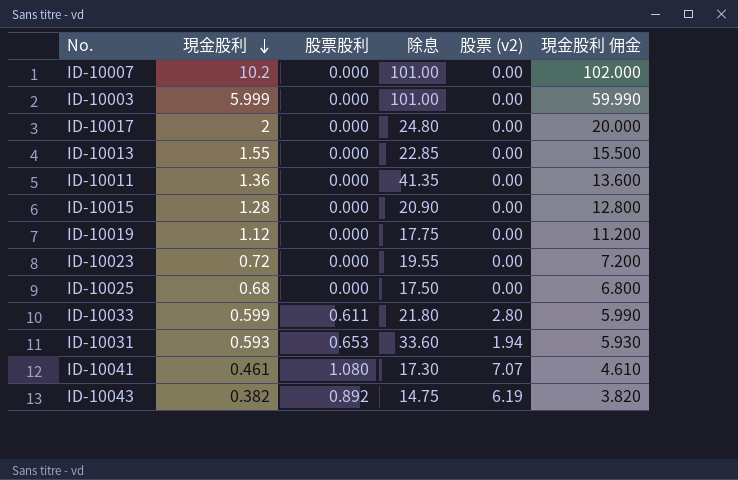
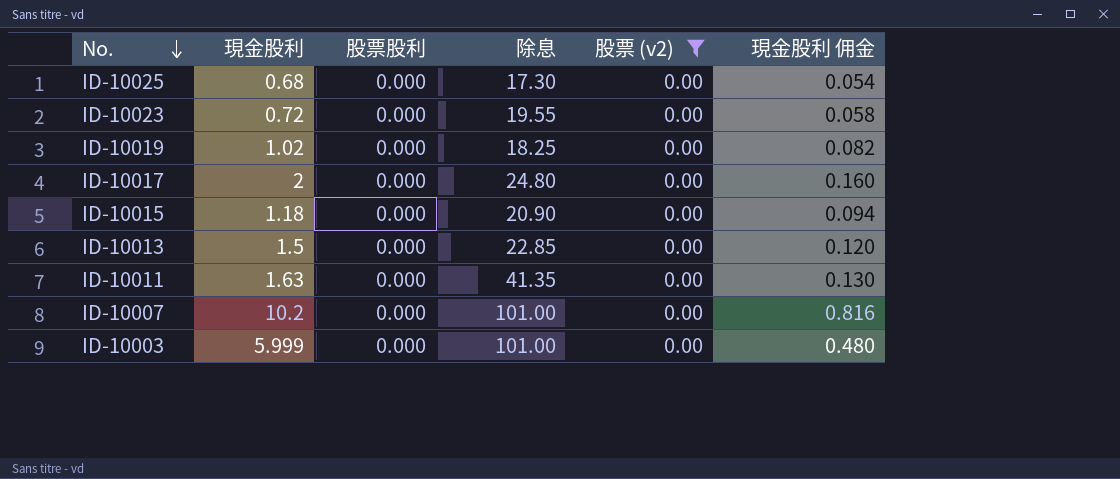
filter: none -> 股票 (v2) = 0.00
row order: 現金股利 descending -> No. descending
column 現金股利 佣金 | formula: [現金股利] * 10 -> [現金股利] * 0.08
ID-10025 | 除息: 17.50 -> 17.30
ID-10019 | 現金股利: 1.12 -> 1.02
ID-10019 | 除息: 17.75 -> 18.25
ID-10015 | 現金股利: 1.28 -> 1.18
ID-10013 | 現金股利: 1.55 -> 1.5
ID-10011 | 現金股利: 1.36 -> 1.63

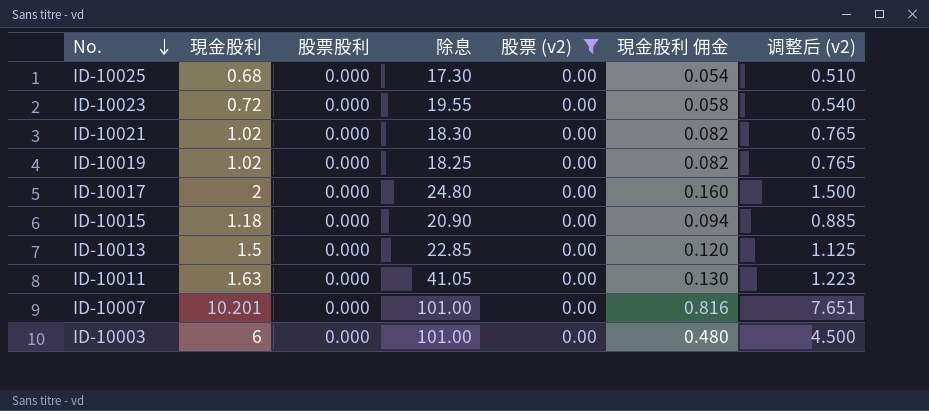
column 调整后 (v2) | formula: none -> [現金股利] * 0.75
row ID-10021: none -> 1.02 | 0.000 | 18.30 | 0.00 | 0.082 | 0.765
ID-10011 | 除息: 41.35 -> 41.05
ID-10007 | 現金股利: 10.2 -> 10.201
ID-10003 | 現金股利: 5.999 -> 6

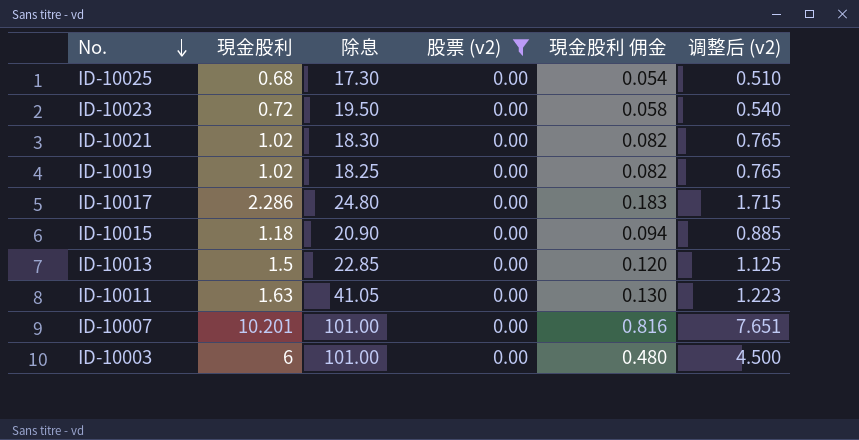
column 股票股利 | position: 3 -> none
ID-10023 | 除息: 19.55 -> 19.50
ID-10017 | 現金股利: 2 -> 2.286
ID-10017 | 現金股利 佣金: 0.160 -> 0.183
ID-10017 | 调整后 (v2): 1.500 -> 1.715

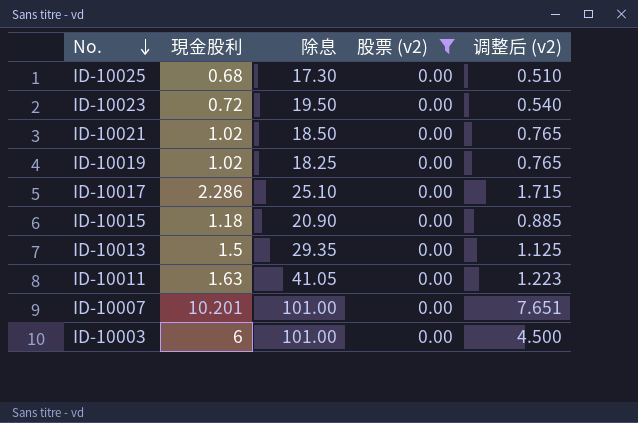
column 現金股利 佣金 | formula: [現金股利] * 0.08 -> none
ID-10021 | 除息: 18.30 -> 18.50
ID-10017 | 除息: 24.80 -> 25.10
ID-10013 | 除息: 22.85 -> 29.35

